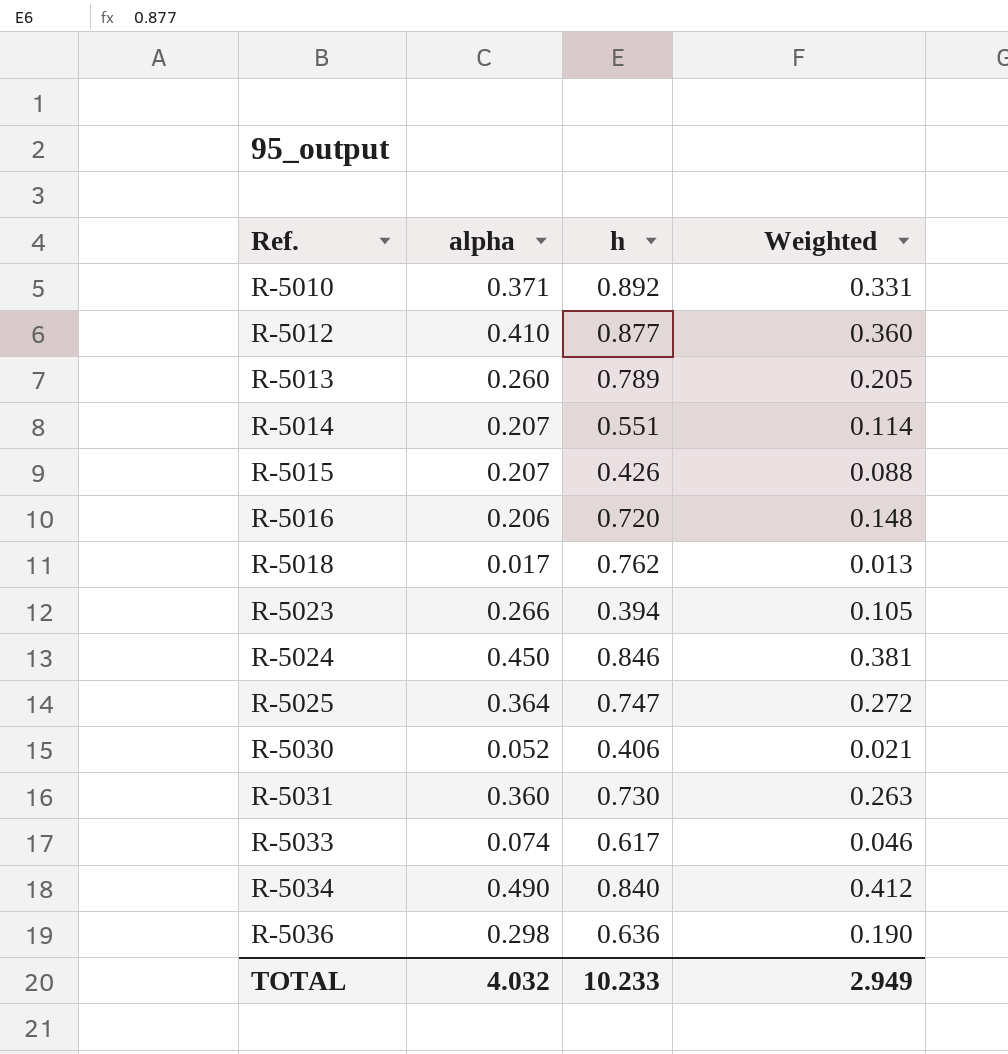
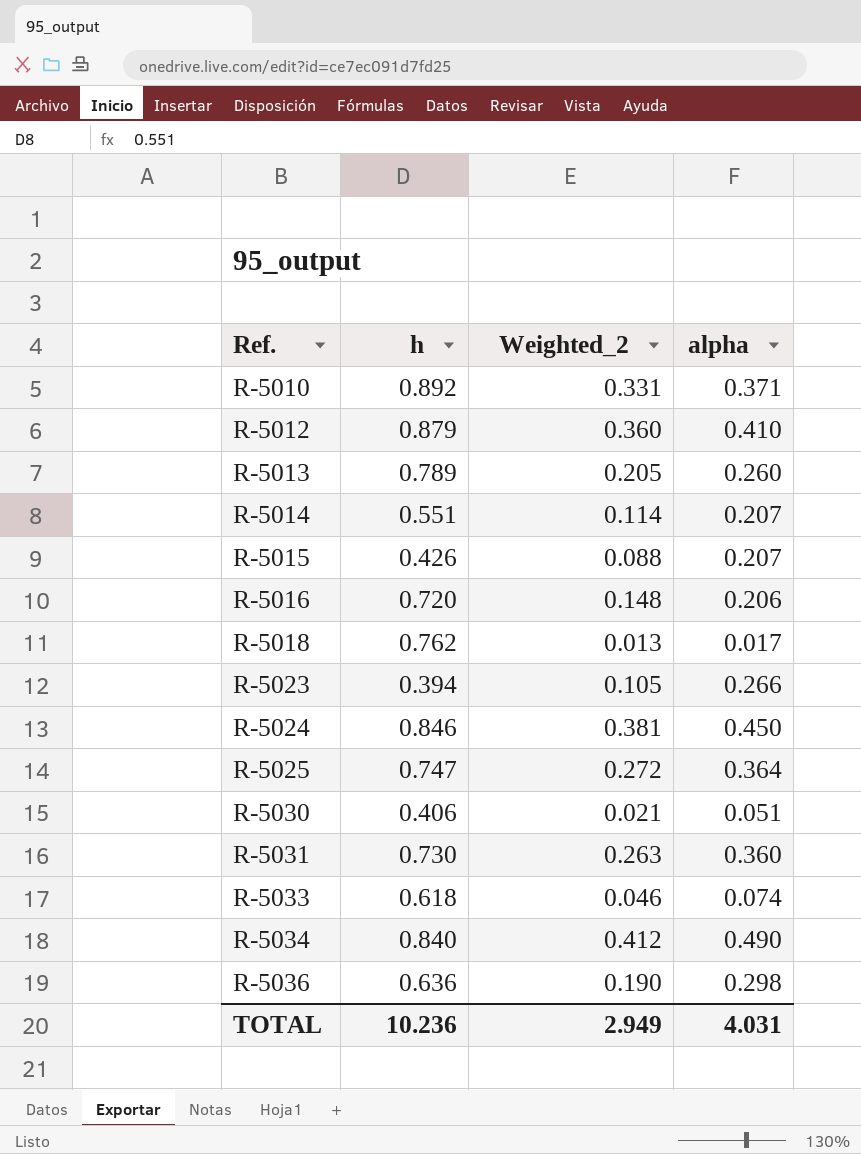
column name: Weighted -> Weighted_2
column alpha | position: 2 -> 4
R-5012 | h: 0.877 -> 0.879
R-5030 | alpha: 0.052 -> 0.051
R-5033 | h: 0.617 -> 0.618
TOTAL | h: 10.233 -> 10.236
TOTAL | alpha: 4.032 -> 4.031

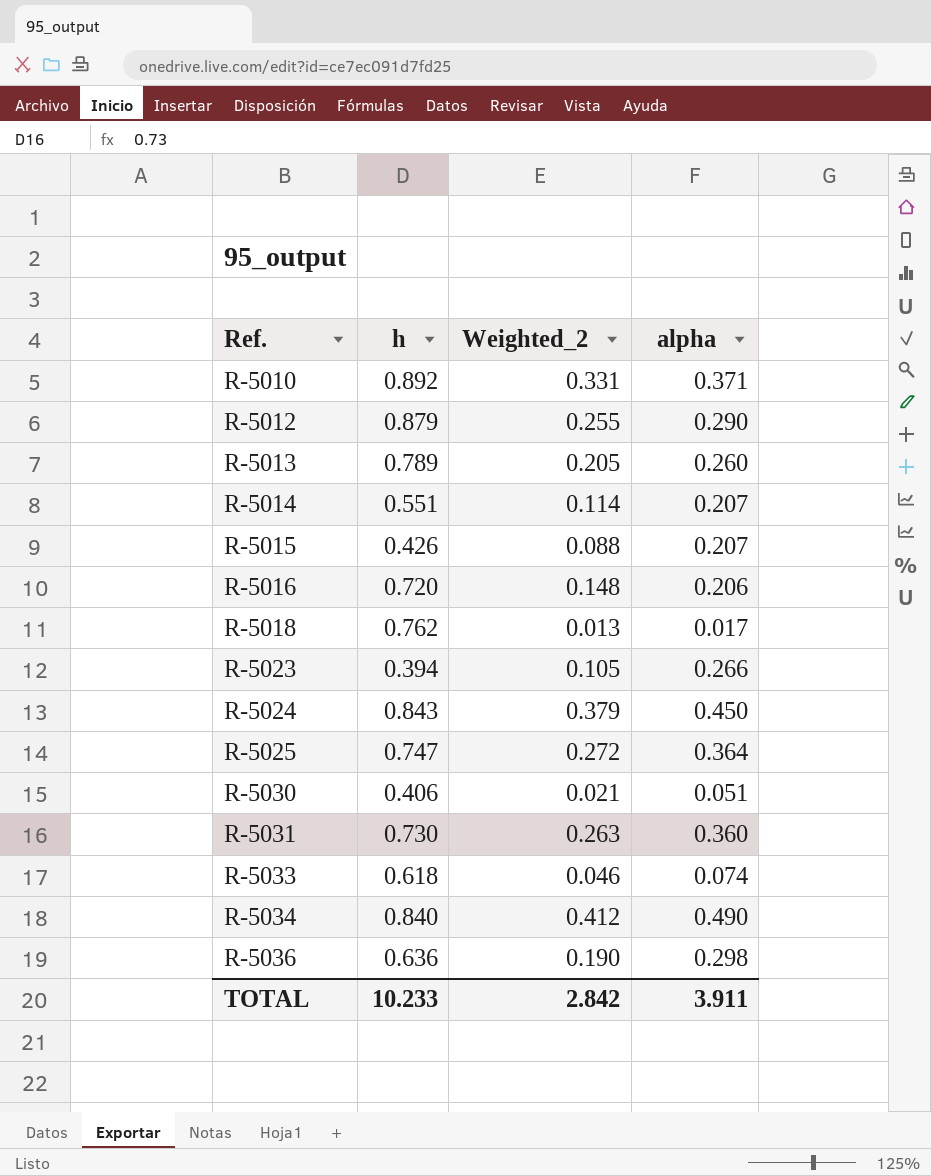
R-5012 | Weighted_2: 0.360 -> 0.255
R-5012 | alpha: 0.410 -> 0.290
R-5024 | h: 0.846 -> 0.843
R-5024 | Weighted_2: 0.381 -> 0.379
TOTAL | h: 10.236 -> 10.233
TOTAL | Weighted_2: 2.949 -> 2.842
TOTAL | alpha: 4.031 -> 3.911

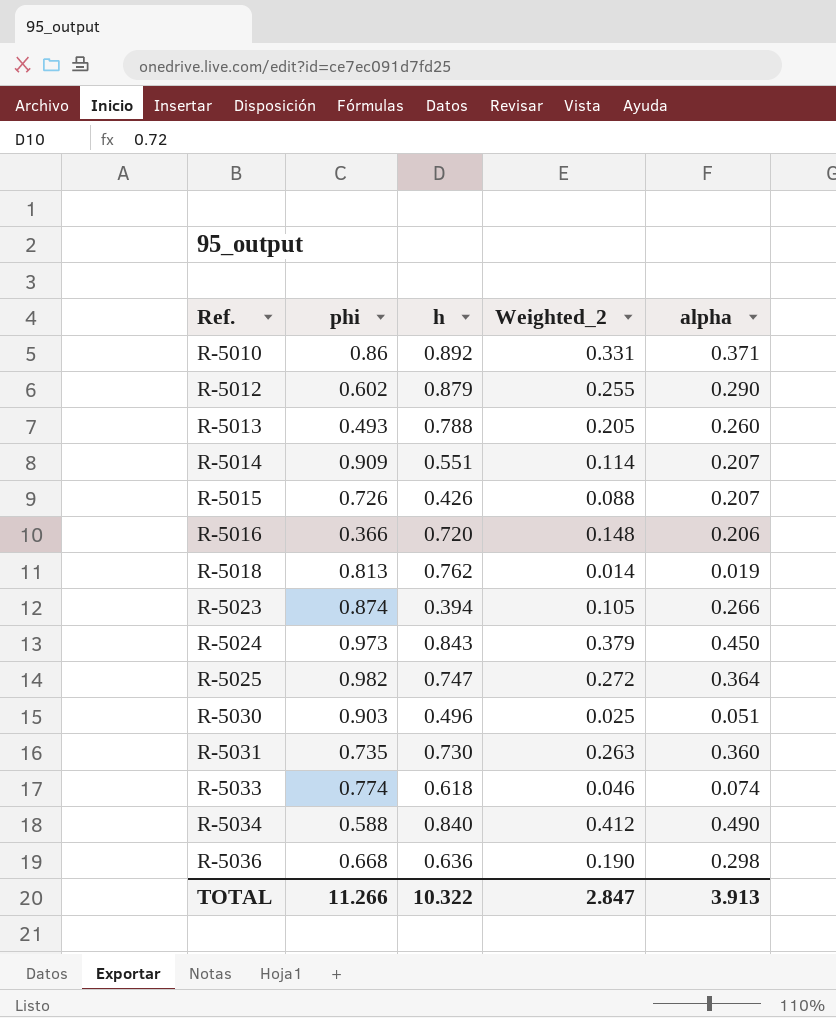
column phi | position: none -> 2
R-5013 | h: 0.789 -> 0.788
R-5018 | Weighted_2: 0.013 -> 0.014
R-5018 | alpha: 0.017 -> 0.019
R-5030 | h: 0.406 -> 0.496
R-5030 | Weighted_2: 0.021 -> 0.025
TOTAL | h: 10.233 -> 10.322
TOTAL | Weighted_2: 2.842 -> 2.847
TOTAL | alpha: 3.911 -> 3.913

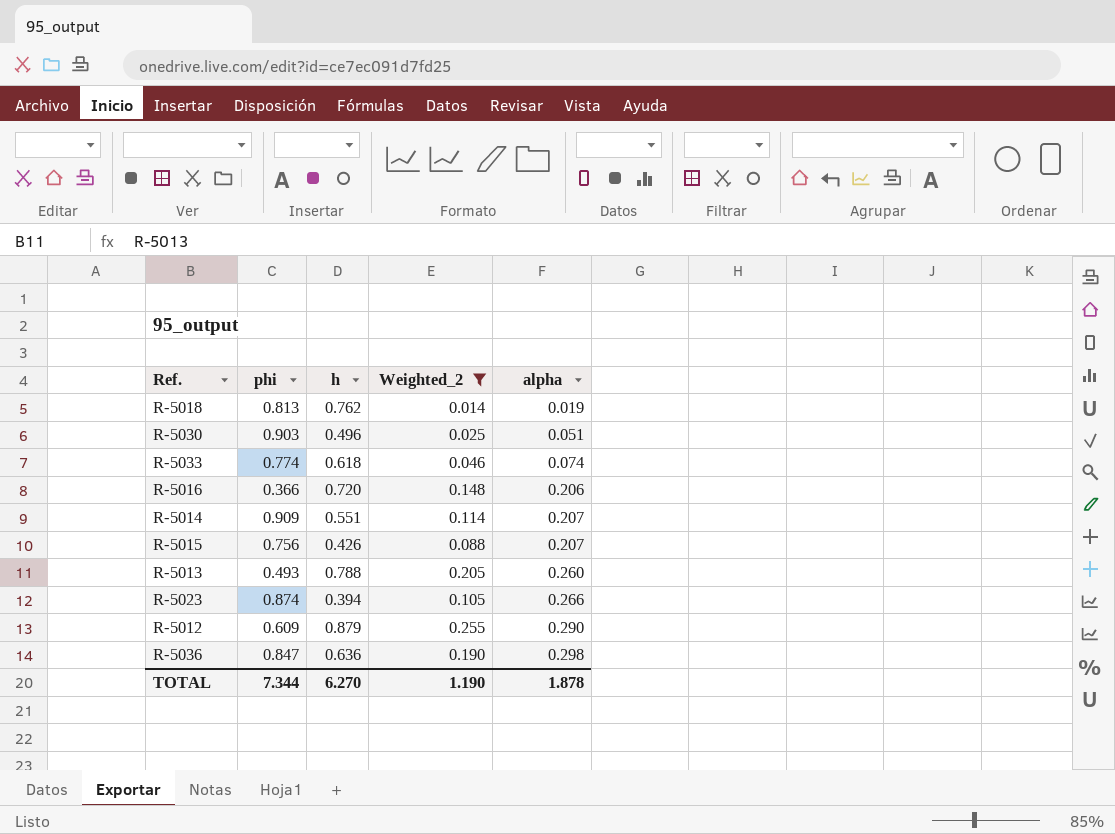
filter: none -> Weighted_2 <= 0.255
row order: Ref. ascending -> alpha ascending
R-5015 | phi: 0.726 -> 0.756
R-5012 | phi: 0.602 -> 0.609
R-5036 | phi: 0.668 -> 0.847
TOTAL | phi: 11.266 -> 7.344
TOTAL | h: 10.322 -> 6.270
TOTAL | Weighted_2: 2.847 -> 1.190
TOTAL | alpha: 3.913 -> 1.878

